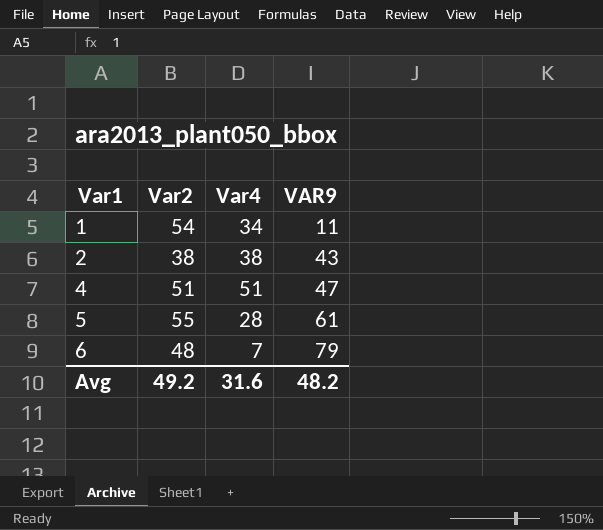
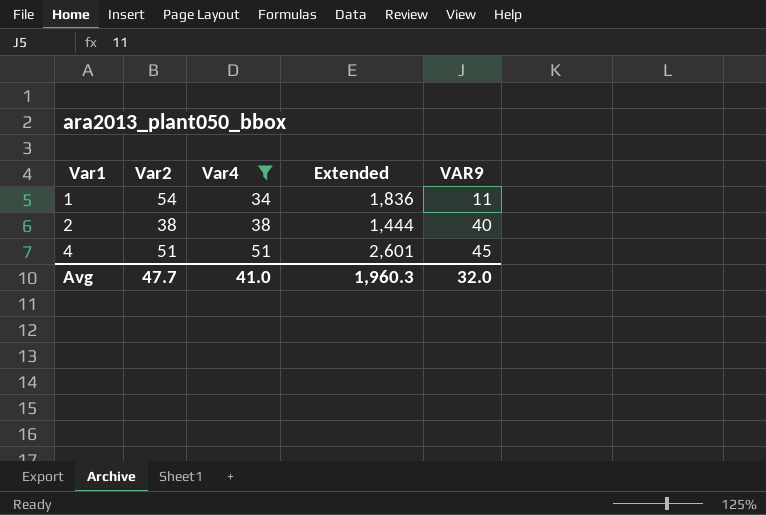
filter: none -> Var4 >= 34
column Extended | formula: none -> [Var2] * [Var4]
2 | VAR9: 43 -> 40
4 | VAR9: 47 -> 45
Avg | Var2: 49.2 -> 47.7
Avg | Var4: 31.6 -> 41.0
Avg | VAR9: 48.2 -> 32.0

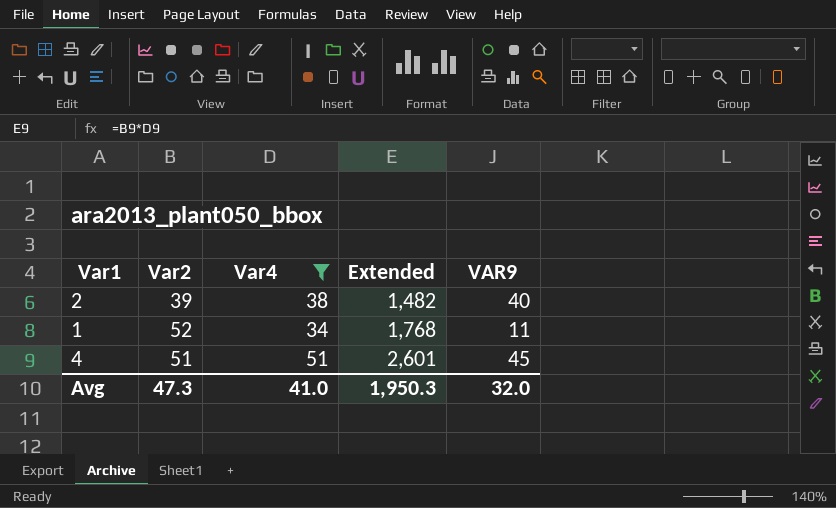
row order: Var1 ascending -> Extended ascending
2 | Var2: 38 -> 39
2 | Extended: 1,444 -> 1,482
1 | Var2: 54 -> 52
1 | Extended: 1,836 -> 1,768
Avg | Var2: 47.7 -> 47.3
Avg | Extended: 1,960.3 -> 1,950.3

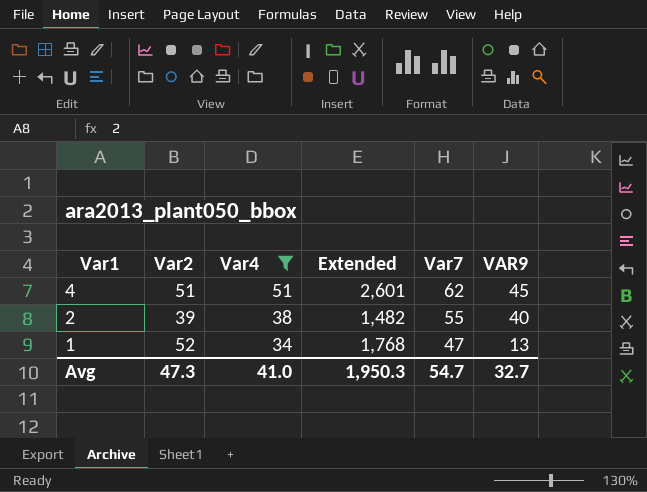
row order: Extended ascending -> Var1 descending
column Var7 | position: none -> 5
1 | VAR9: 11 -> 13
Avg | VAR9: 32.0 -> 32.7

